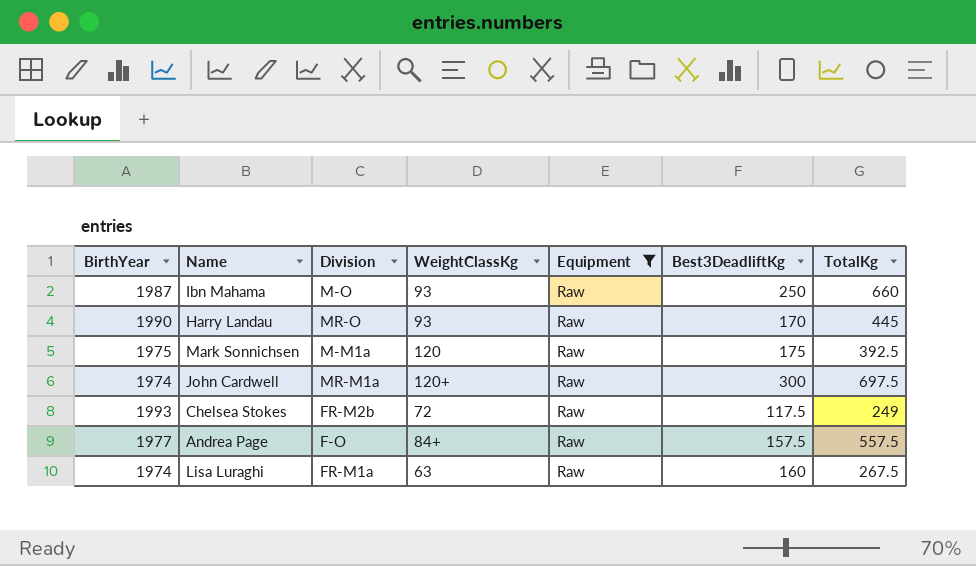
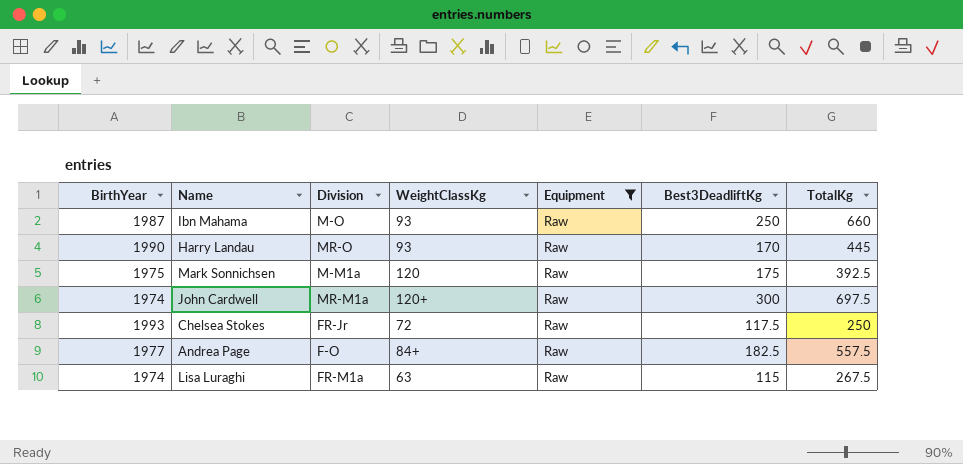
Chelsea Stokes | Division: FR-M2b -> FR-Jr
Chelsea Stokes | TotalKg: 249 -> 250
Andrea Page | Best3DeadliftKg: 157.5 -> 182.5
Lisa Luraghi | Best3DeadliftKg: 160 -> 115

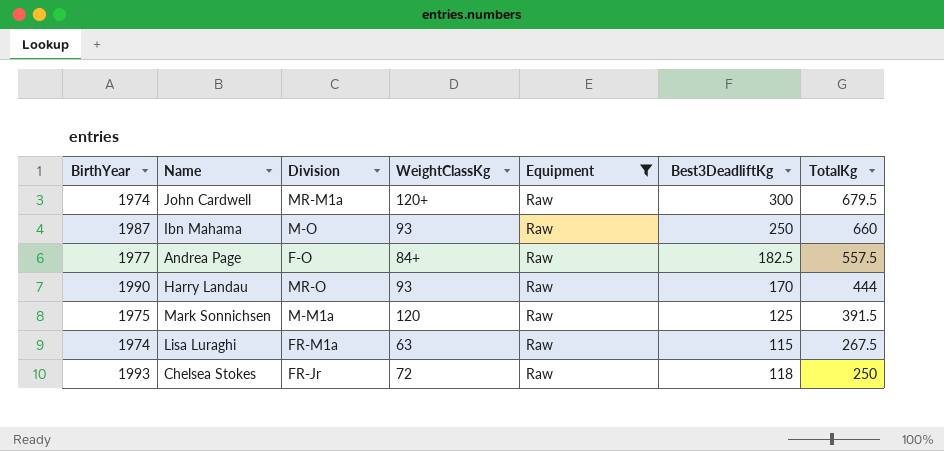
row order: none -> TotalKg descending
John Cardwell | TotalKg: 697.5 -> 679.5
Harry Landau | TotalKg: 445 -> 444
Mark Sonnichsen | Best3DeadliftKg: 175 -> 125
Mark Sonnichsen | TotalKg: 392.5 -> 391.5
Chelsea Stokes | Best3DeadliftKg: 117.5 -> 118

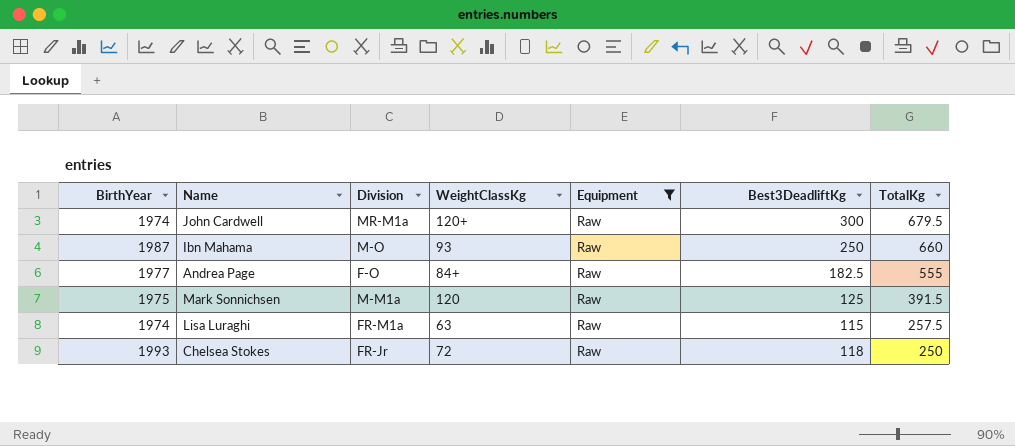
row Harry Landau: 1990 | MR-O | 93 | Raw | 170 | 444 -> none
Andrea Page | TotalKg: 557.5 -> 555
Lisa Luraghi | TotalKg: 267.5 -> 257.5

